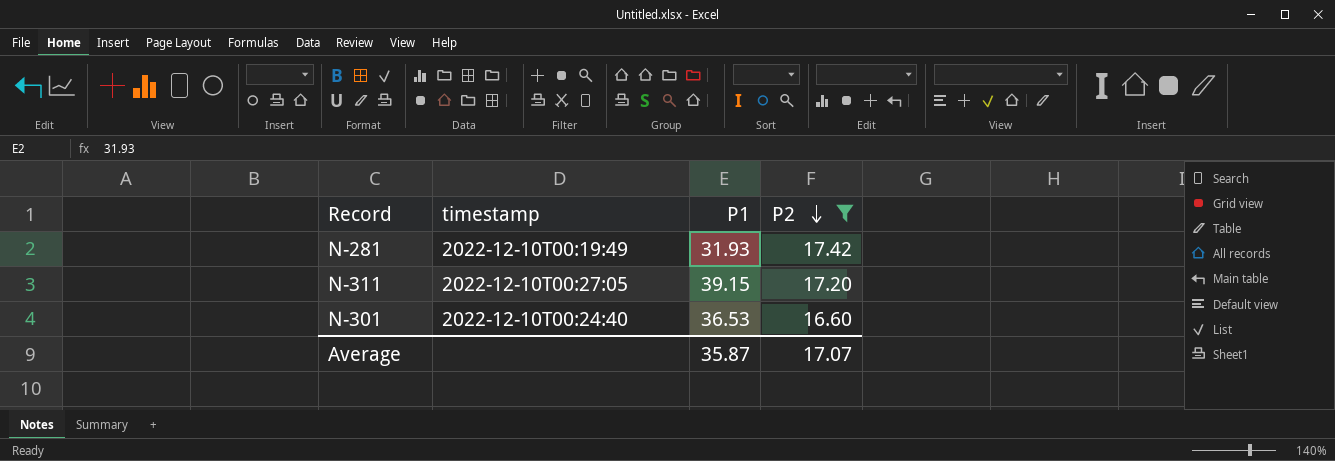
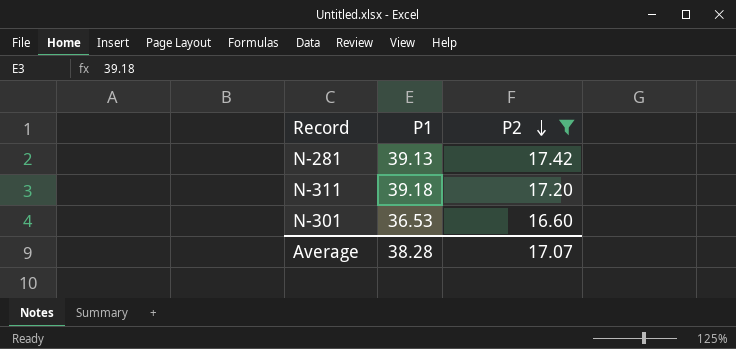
column timestamp | position: 2 -> none
N-281 | P1: 31.93 -> 39.13
N-311 | P1: 39.15 -> 39.18
Average | P1: 35.87 -> 38.28

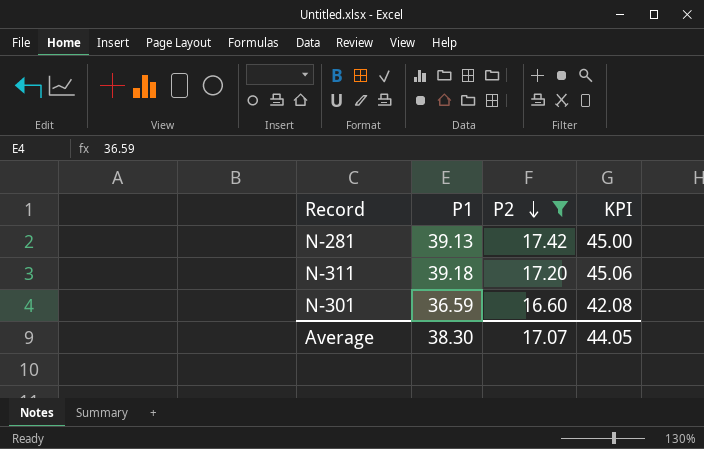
column KPI | formula: none -> [P1] * 1.15
N-301 | P1: 36.53 -> 36.59
Average | P1: 38.28 -> 38.30

